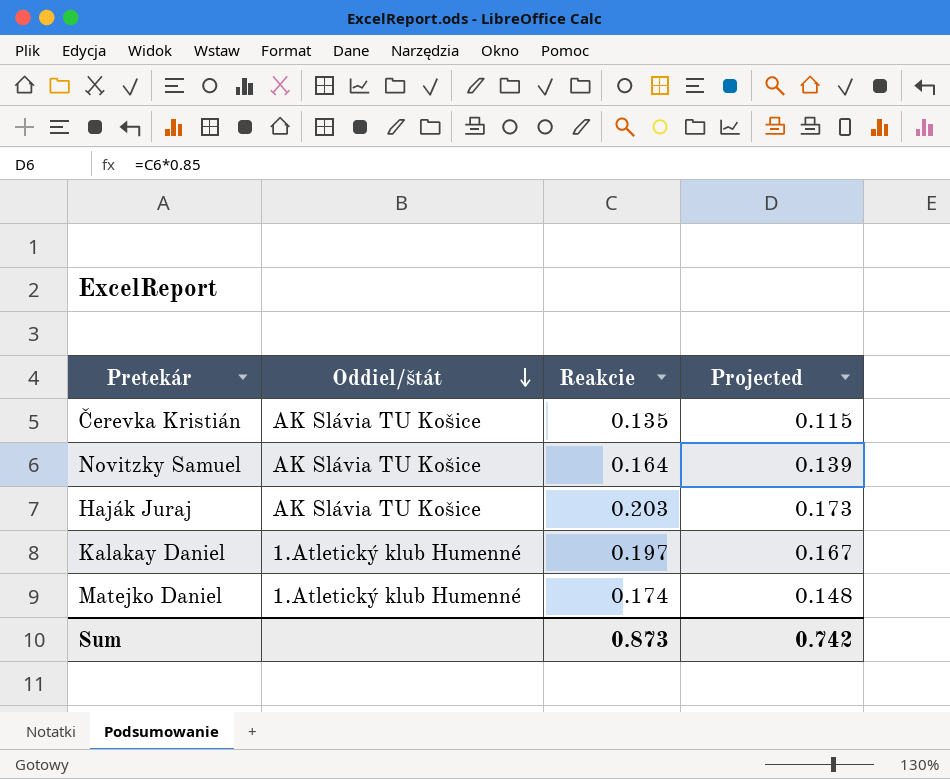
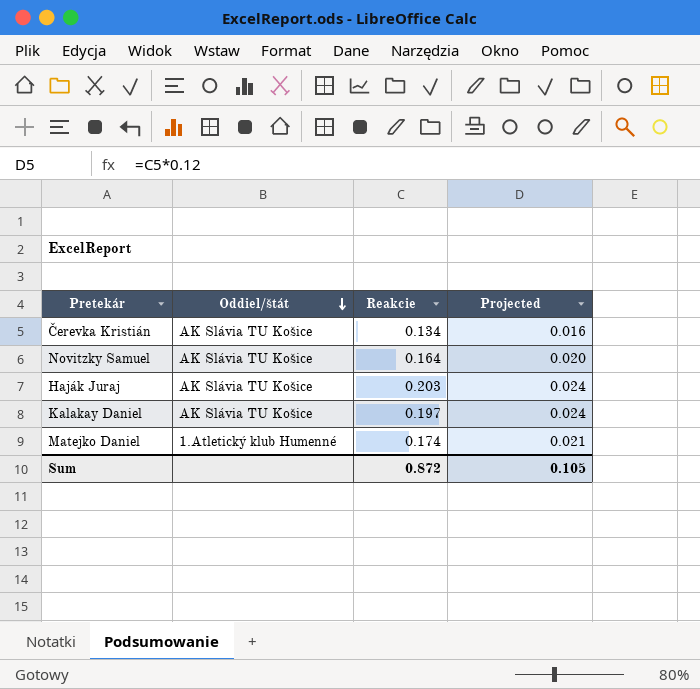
column Projected | formula: [Reakcie] * 0.85 -> [Reakcie] * 0.12
Čerevka Kristián | Reakcie: 0.135 -> 0.134
Kalakay Daniel | Oddiel/štát: 1.Atletický klub Humenné -> AK Slávia TU Košice
Sum | Reakcie: 0.873 -> 0.872
Sum | Projected: 0.742 -> 0.105

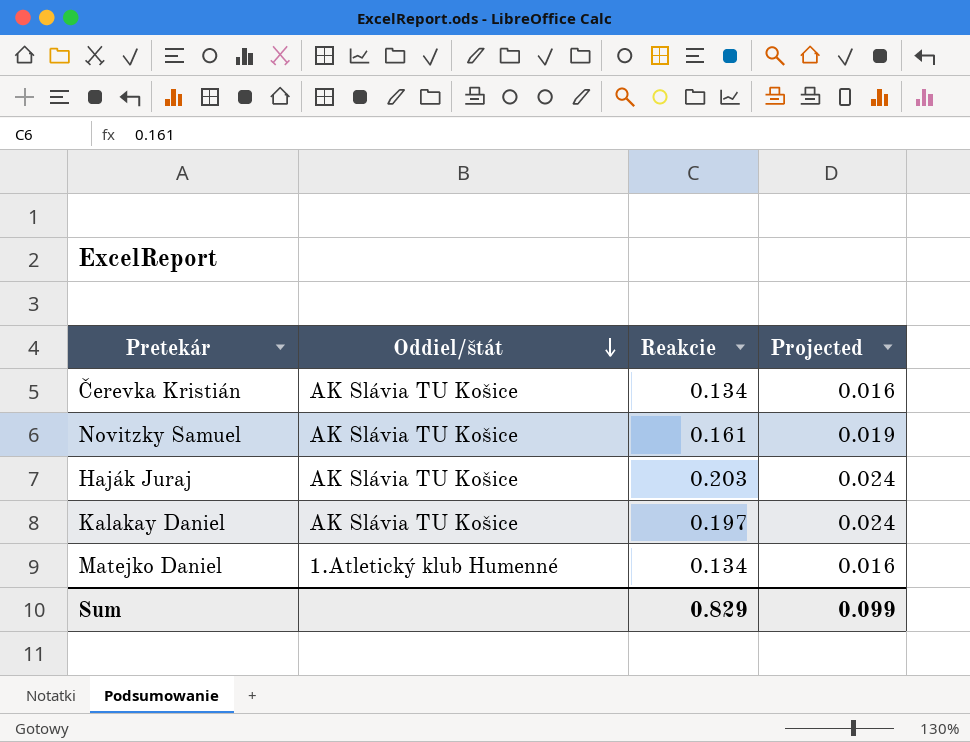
Novitzky Samuel | Reakcie: 0.164 -> 0.161
Novitzky Samuel | Projected: 0.020 -> 0.019
Matejko Daniel | Reakcie: 0.174 -> 0.134
Matejko Daniel | Projected: 0.021 -> 0.016
Sum | Reakcie: 0.872 -> 0.829
Sum | Projected: 0.105 -> 0.099

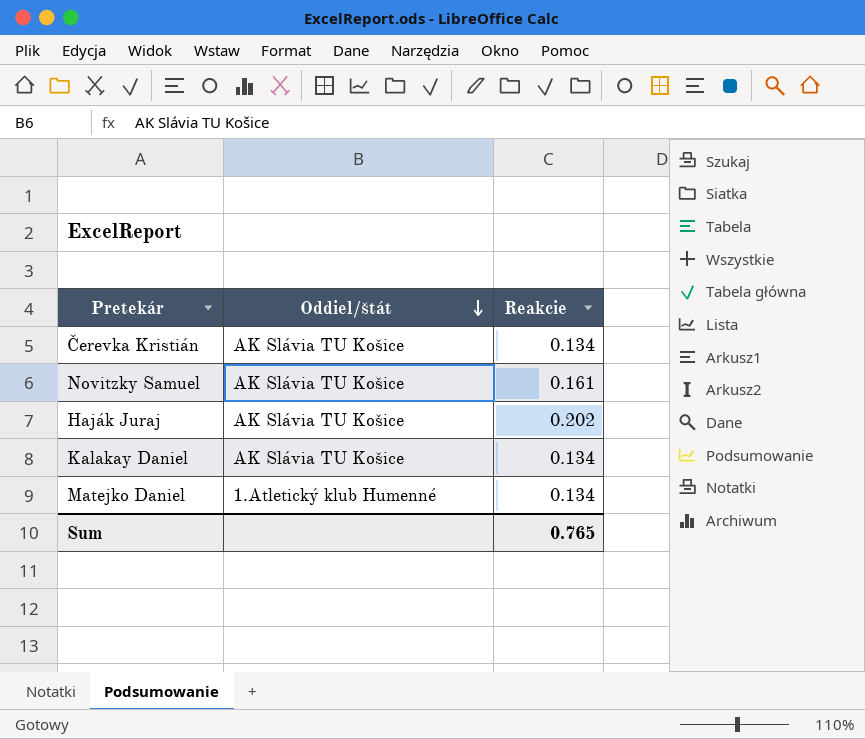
column Projected | formula: [Reakcie] * 0.12 -> none
Haják Juraj | Reakcie: 0.203 -> 0.202
Kalakay Daniel | Reakcie: 0.197 -> 0.134
Sum | Reakcie: 0.829 -> 0.765

